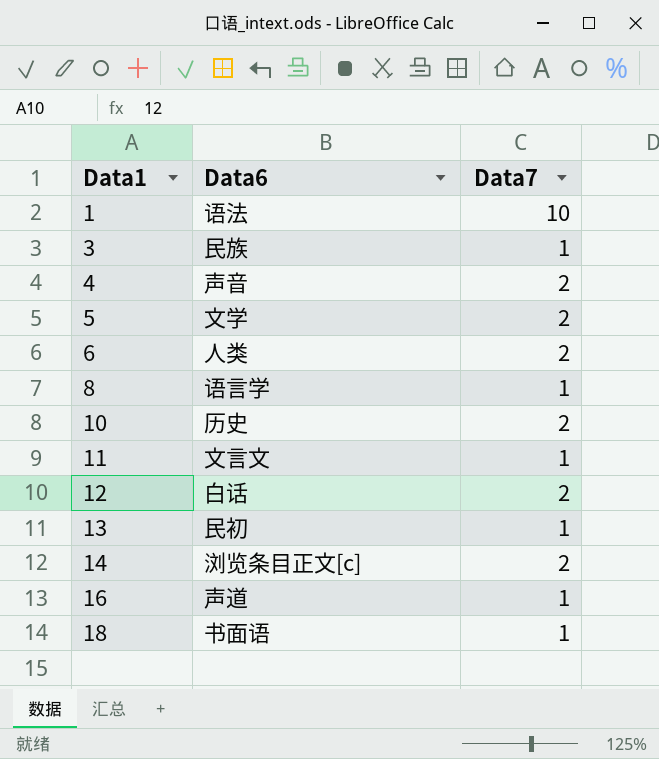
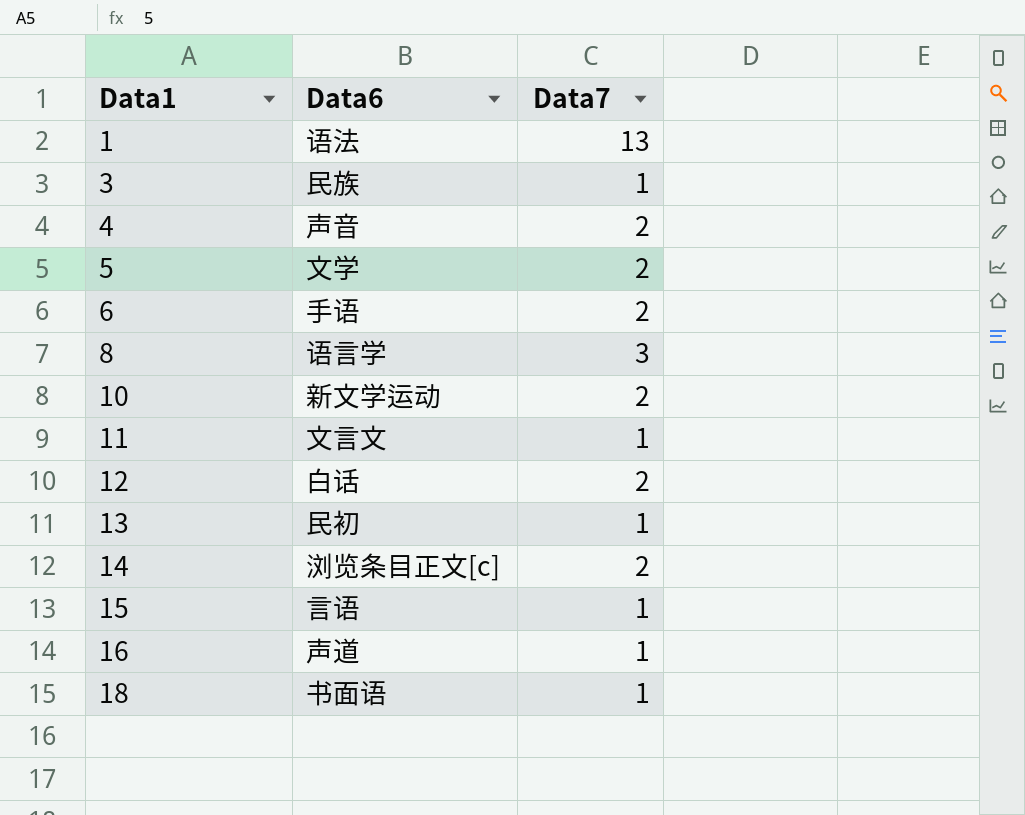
1 | Data7: 10 -> 13
6 | Data6: 人类 -> 手语
8 | Data7: 1 -> 3
10 | Data6: 历史 -> 新文学运动
row 15: none -> 言语 | 1

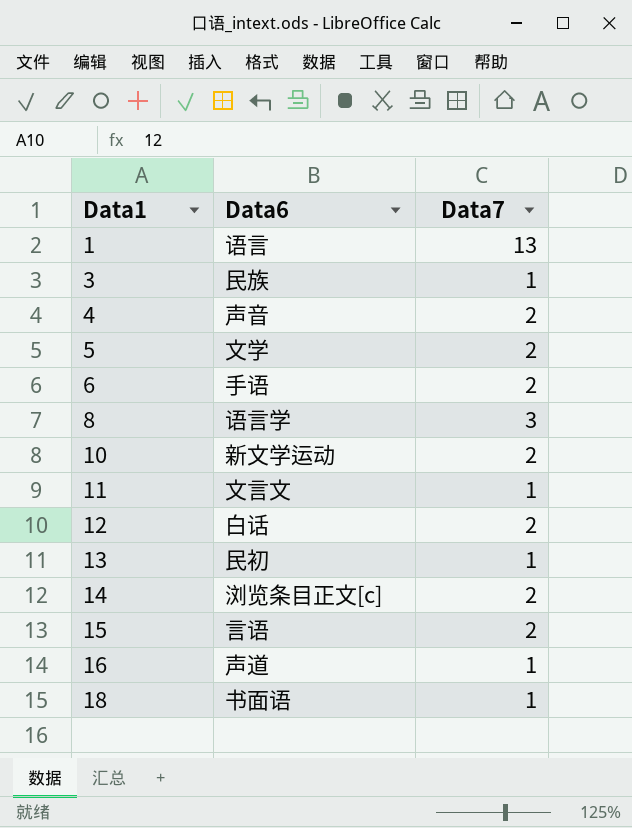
1 | Data6: 语法 -> 语言
15 | Data7: 1 -> 2

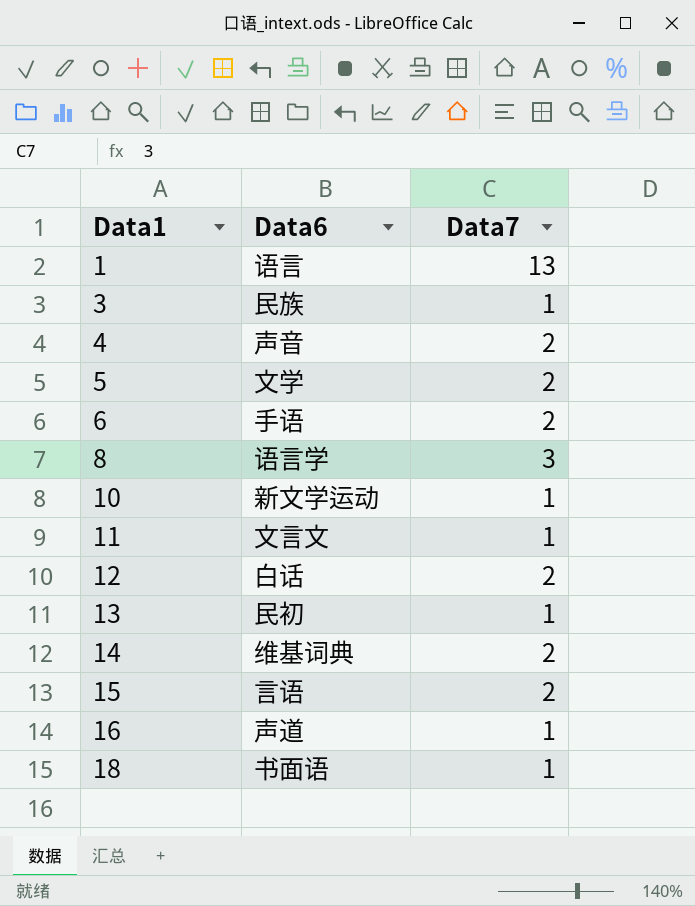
10 | Data7: 2 -> 1
14 | Data6: 浏览条目正文[c] -> 维基词典

